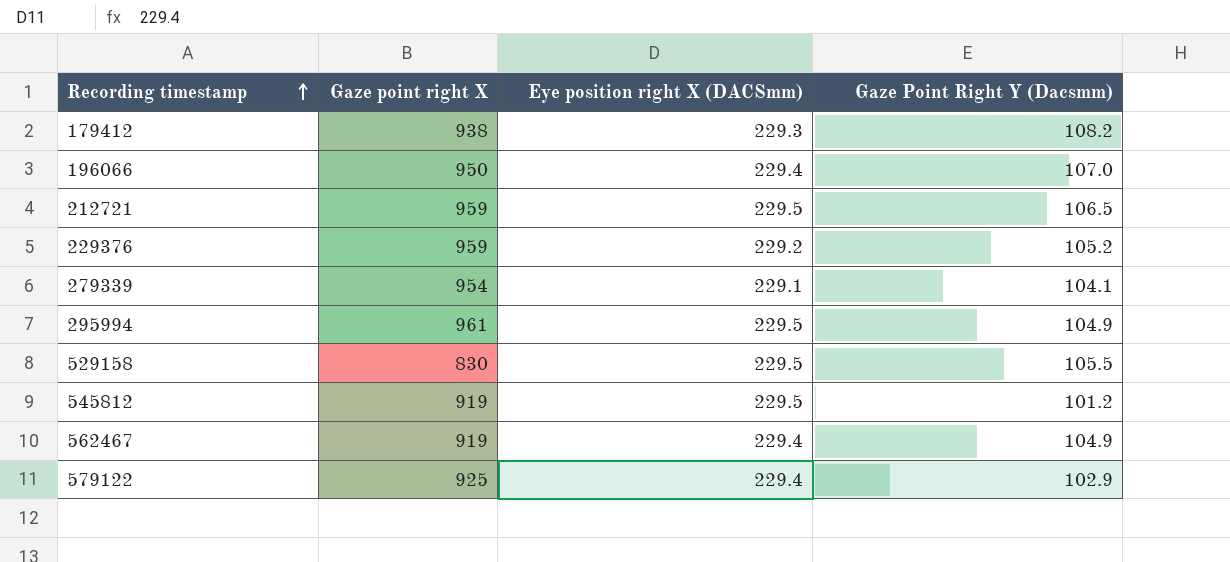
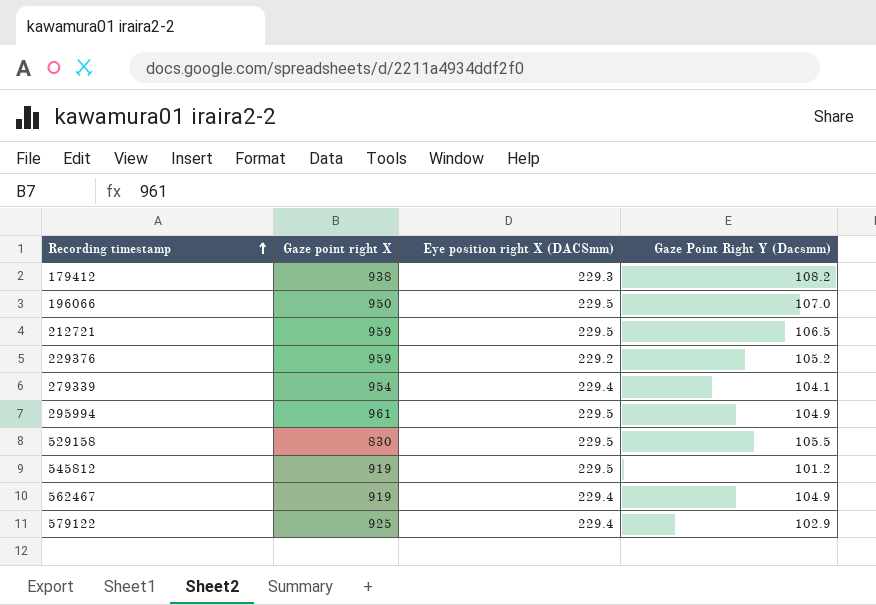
196066 | Eye position right X (DACSmm): 229.4 -> 229.5
279339 | Eye position right X (DACSmm): 229.1 -> 229.4

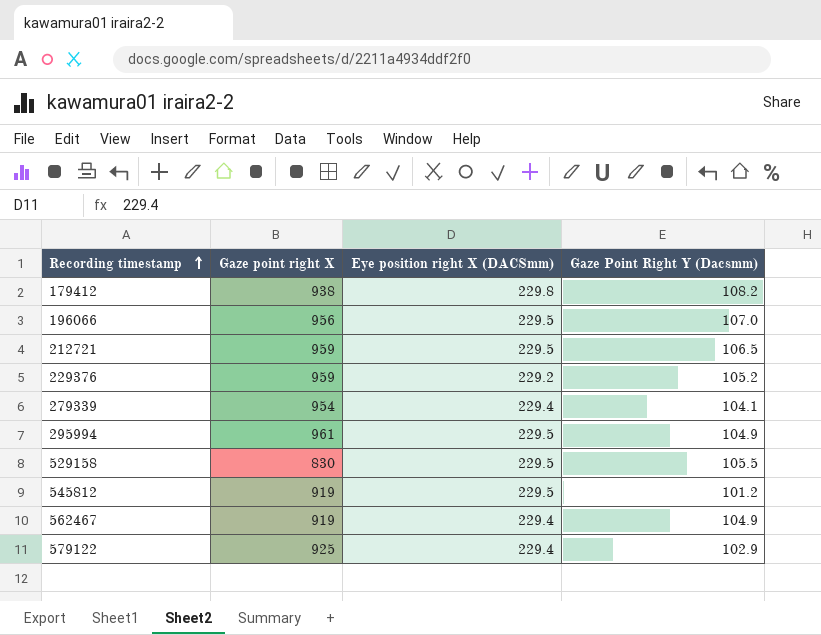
179412 | Eye position right X (DACSmm): 229.3 -> 229.8
196066 | Gaze point right X: 950 -> 956

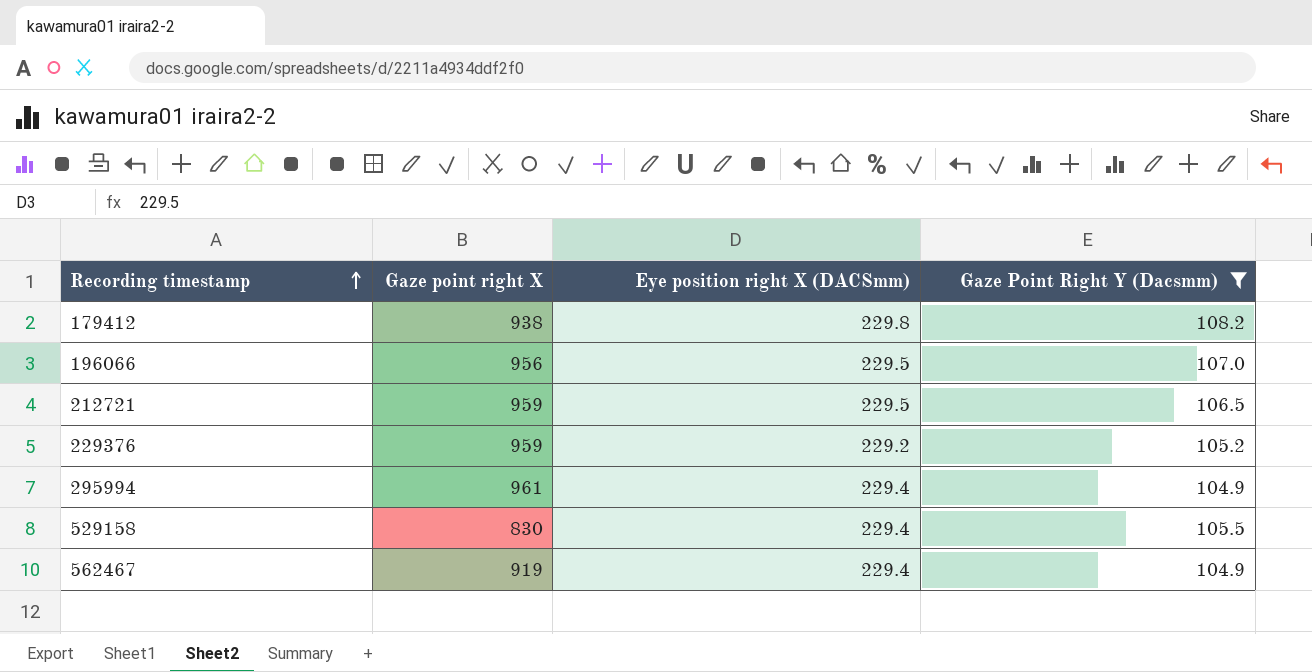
filter: none -> Gaze Point Right Y (Dacsmm) >= 104.9
295994 | Eye position right X (DACSmm): 229.5 -> 229.4
529158 | Eye position right X (DACSmm): 229.5 -> 229.4

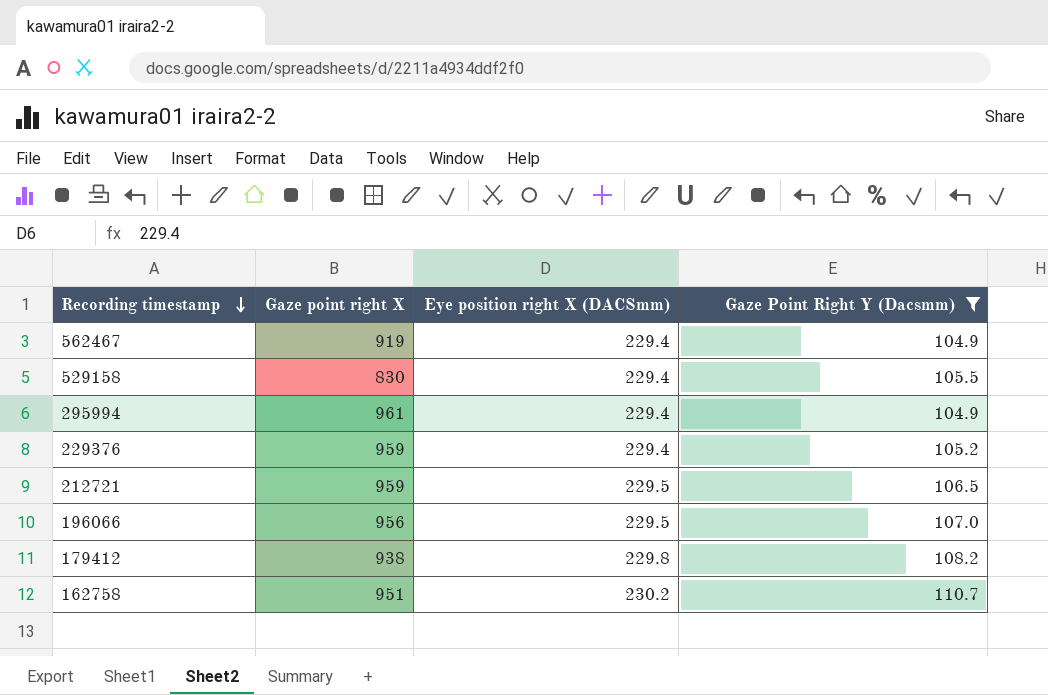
row order: Recording timestamp ascending -> Recording timestamp descending
229376 | Eye position right X (DACSmm): 229.2 -> 229.4
row 162758: none -> 951 | 230.2 | 110.7

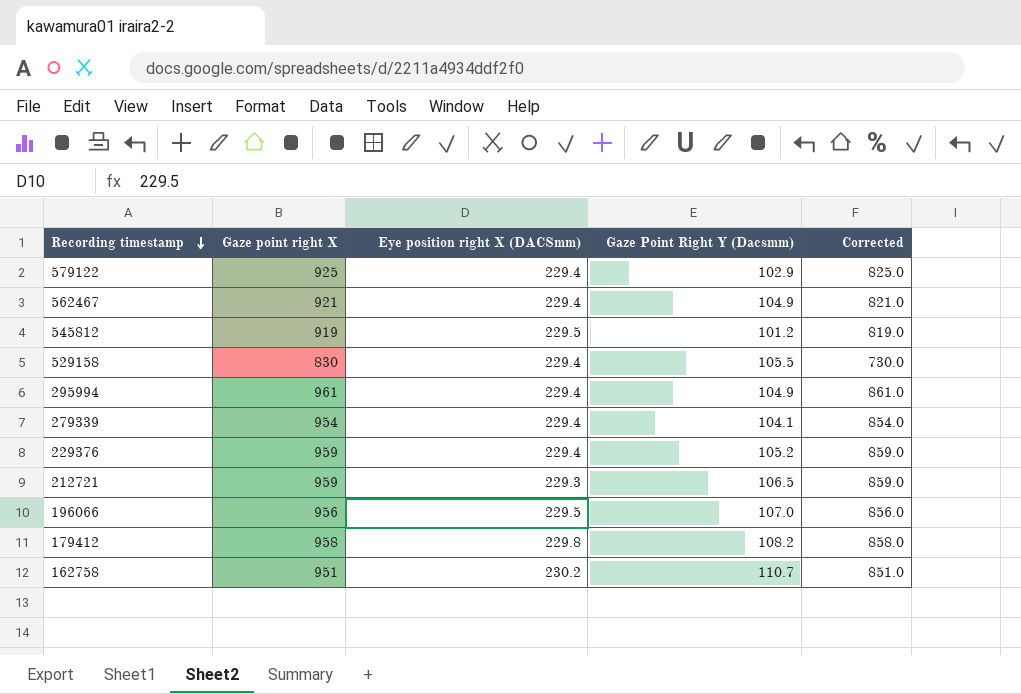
filter: Gaze Point Right Y (Dacsmm) >= 104.9 -> none
column Corrected | formula: none -> [Gaze point right X] - 100
562467 | Gaze point right X: 919 -> 921
212721 | Eye position right X (DACSmm): 229.5 -> 229.3
179412 | Gaze point right X: 938 -> 958

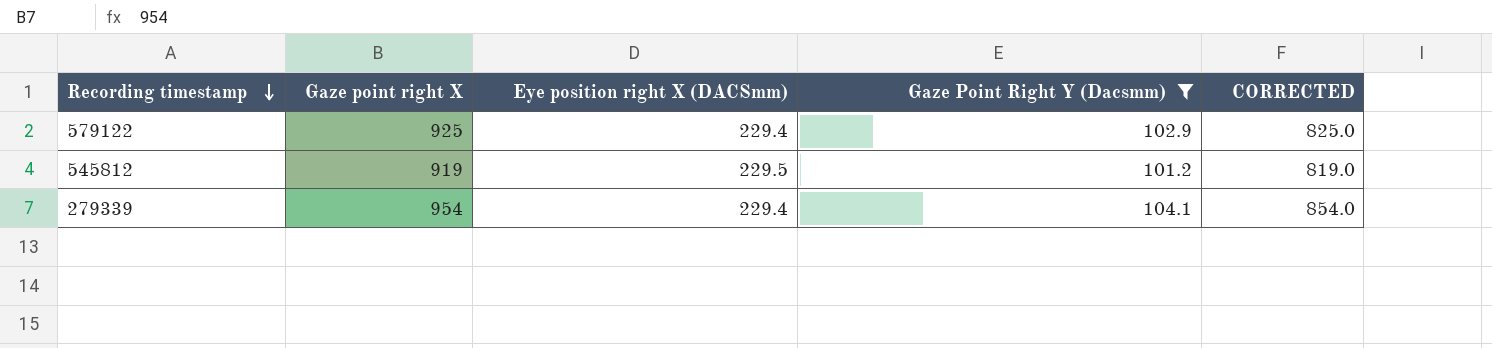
filter: none -> Gaze Point Right Y (Dacsmm) <= 104.1
column name: Corrected -> CORRECTED

